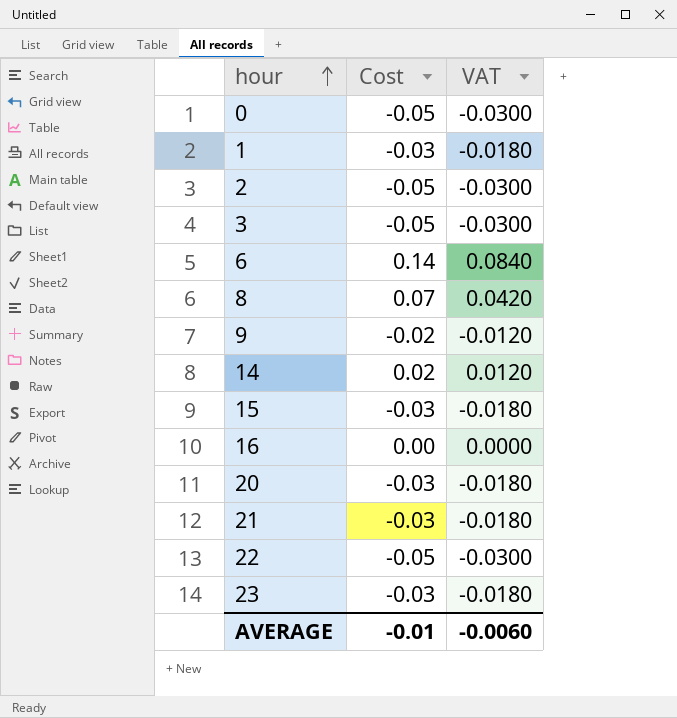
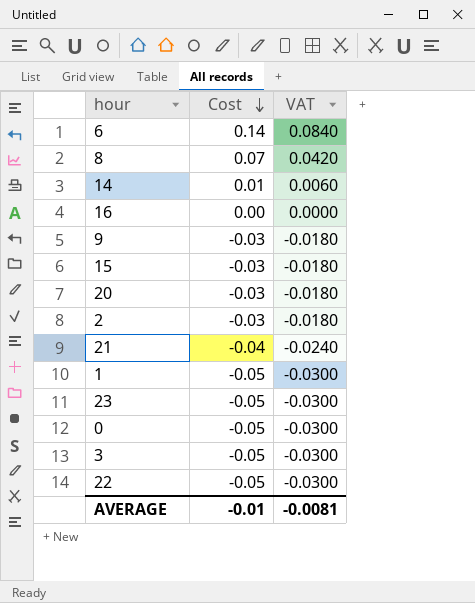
row order: hour ascending -> Cost descending
14 | Cost: 0.02 -> 0.01
14 | VAT: 0.0120 -> 0.0060
9 | Cost: -0.02 -> -0.03
9 | VAT: -0.0120 -> -0.0180
2 | Cost: -0.05 -> -0.03
2 | VAT: -0.0300 -> -0.0180
21 | Cost: -0.03 -> -0.04
21 | VAT: -0.0180 -> -0.0240
1 | Cost: -0.03 -> -0.05
1 | VAT: -0.0180 -> -0.0300
23 | Cost: -0.03 -> -0.05
23 | VAT: -0.0180 -> -0.0300
AVERAGE | VAT: -0.0060 -> -0.0081

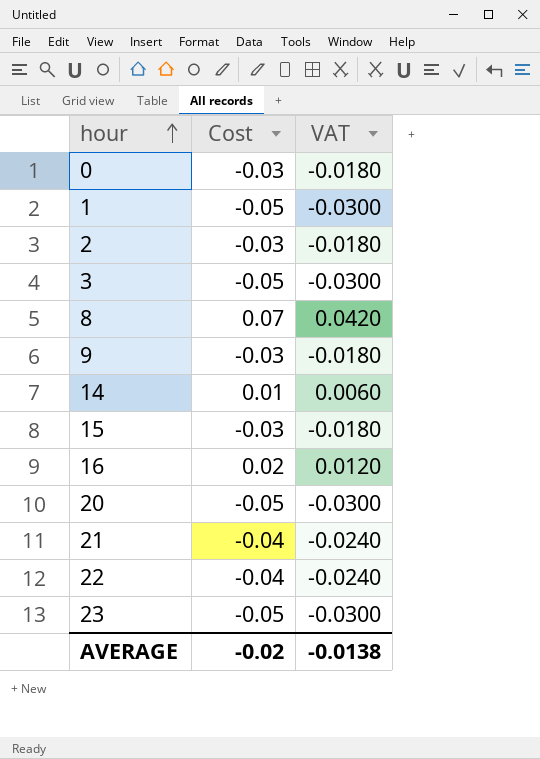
row order: Cost descending -> hour ascending
row 6: 0.14 | 0.0840 -> none
0 | Cost: -0.05 -> -0.03
0 | VAT: -0.0300 -> -0.0180
16 | Cost: 0.00 -> 0.02
16 | VAT: 0.0000 -> 0.0120
20 | Cost: -0.03 -> -0.05
20 | VAT: -0.0180 -> -0.0300
22 | Cost: -0.05 -> -0.04
22 | VAT: -0.0300 -> -0.0240
AVERAGE | Cost: -0.01 -> -0.02
AVERAGE | VAT: -0.0081 -> -0.0138

